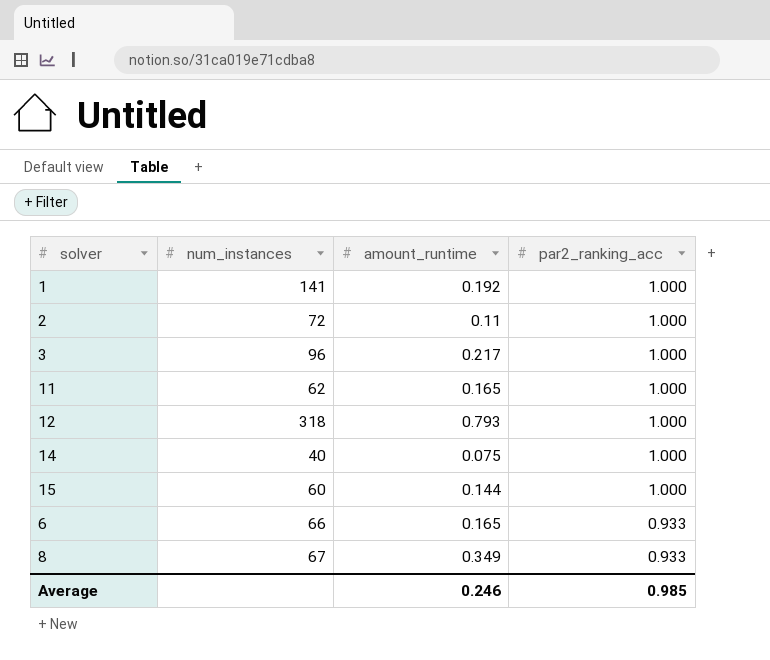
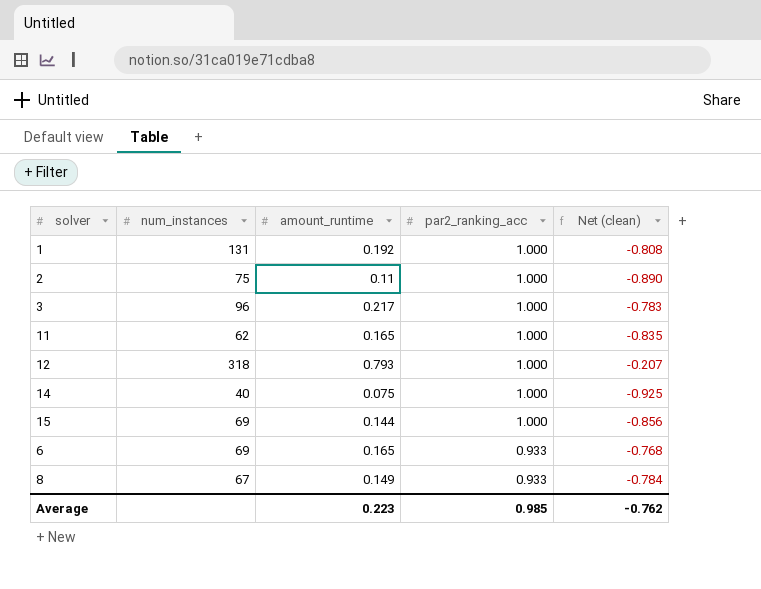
column Net (clean) | formula: none -> [amount_runtime] - [par2_ranking_acc]
1 | num_instances: 141 -> 131
2 | num_instances: 72 -> 75
15 | num_instances: 60 -> 69
6 | num_instances: 66 -> 69
8 | amount_runtime: 0.349 -> 0.149
Average | amount_runtime: 0.246 -> 0.223

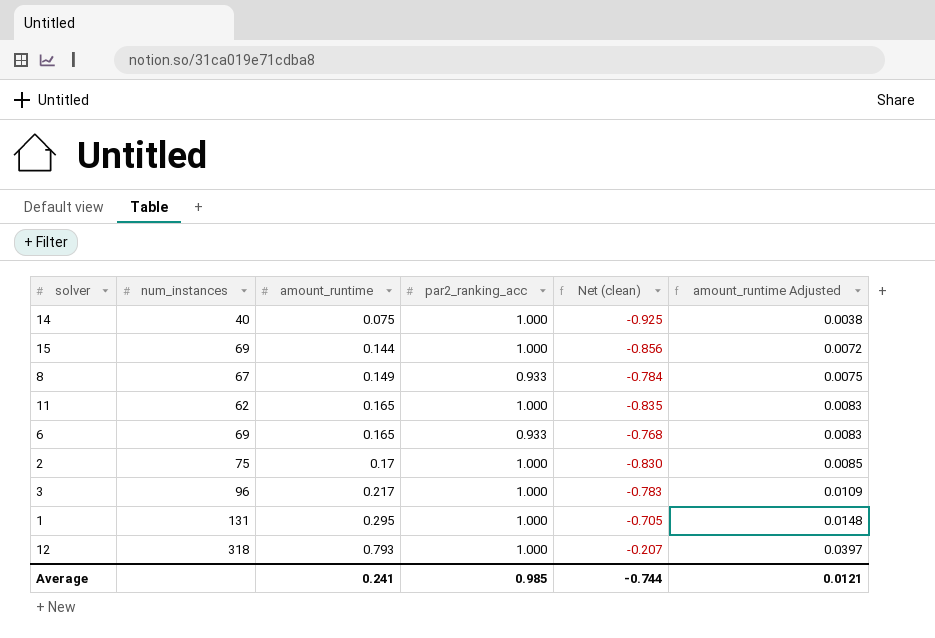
row order: par2_ranking_acc descending -> amount_runtime ascending
column amount_runtime Adjusted | formula: none -> [amount_runtime] * 0.05
2 | amount_runtime: 0.11 -> 0.17
2 | Net (clean): -0.890 -> -0.830
1 | amount_runtime: 0.192 -> 0.295
1 | Net (clean): -0.808 -> -0.705
Average | amount_runtime: 0.223 -> 0.241
Average | Net (clean): -0.762 -> -0.744

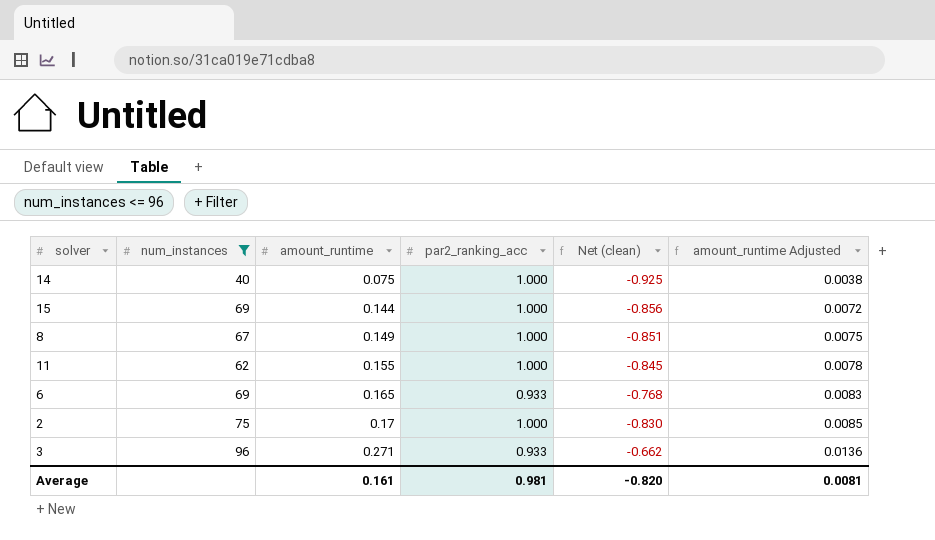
filter: none -> num_instances <= 96
8 | par2_ranking_acc: 0.933 -> 1.000
8 | Net (clean): -0.784 -> -0.851
11 | amount_runtime: 0.165 -> 0.155
11 | Net (clean): -0.835 -> -0.845
11 | amount_runtime Adjusted: 0.0083 -> 0.0078
3 | amount_runtime: 0.217 -> 0.271
3 | par2_ranking_acc: 1.000 -> 0.933
3 | Net (clean): -0.783 -> -0.662
3 | amount_runtime Adjusted: 0.0109 -> 0.0136
Average | amount_runtime: 0.241 -> 0.161
Average | par2_ranking_acc: 0.985 -> 0.981
Average | Net (clean): -0.744 -> -0.820
Average | amount_runtime Adjusted: 0.0121 -> 0.0081

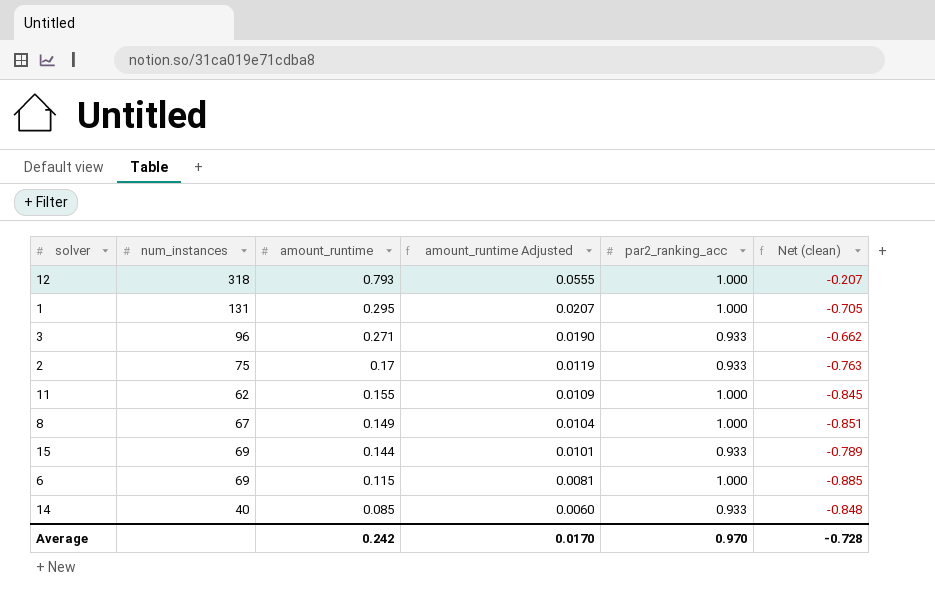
filter: num_instances <= 96 -> none
row order: amount_runtime ascending -> amount_runtime descending
column amount_runtime Adjusted | formula: [amount_runtime] * 0.05 -> [amount_runtime] * 0.07
column amount_runtime Adjusted | position: 6 -> 4
2 | par2_ranking_acc: 1.000 -> 0.933
2 | Net (clean): -0.830 -> -0.763
15 | par2_ranking_acc: 1.000 -> 0.933
15 | Net (clean): -0.856 -> -0.789
6 | amount_runtime: 0.165 -> 0.115
6 | par2_ranking_acc: 0.933 -> 1.000
6 | Net (clean): -0.768 -> -0.885
14 | amount_runtime: 0.075 -> 0.085
14 | par2_ranking_acc: 1.000 -> 0.933
14 | Net (clean): -0.925 -> -0.848
Average | amount_runtime: 0.161 -> 0.242
Average | amount_runtime Adjusted: 0.0081 -> 0.0170
Average | par2_ranking_acc: 0.981 -> 0.970
Average | Net (clean): -0.820 -> -0.728

